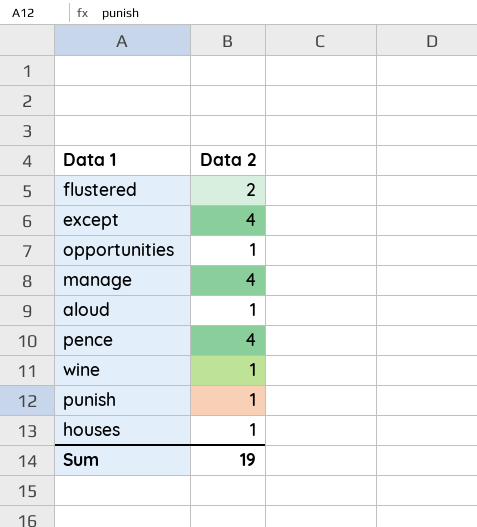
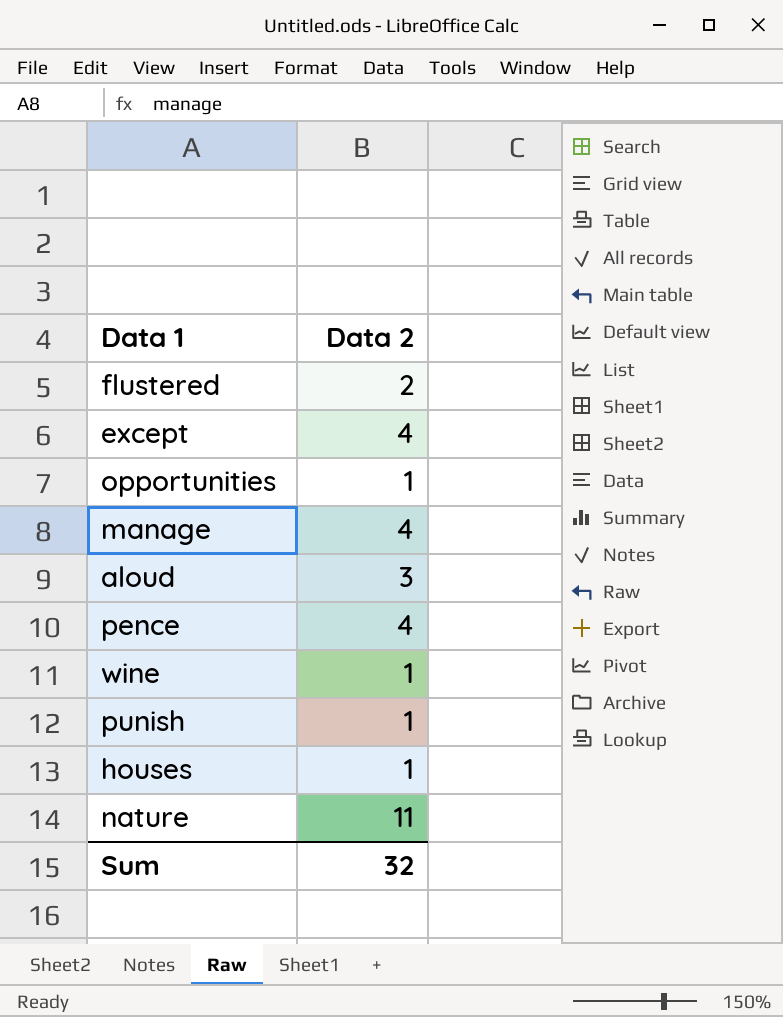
aloud | Data 2: 1 -> 3
row nature: none -> 11
Sum | Data 2: 19 -> 32

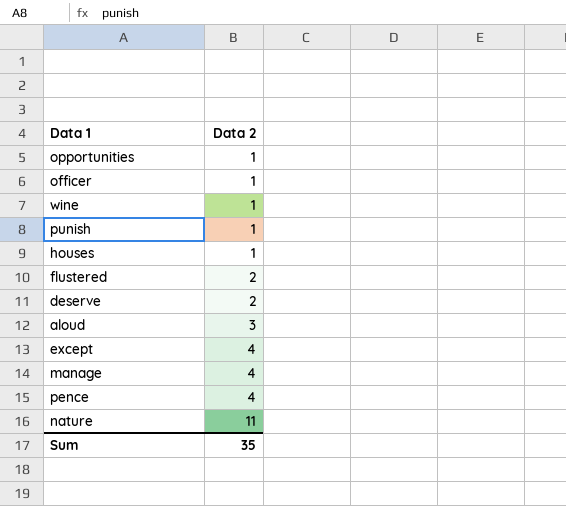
row order: none -> Data 2 ascending
row officer: none -> 1
row deserve: none -> 2
Sum | Data 2: 32 -> 35

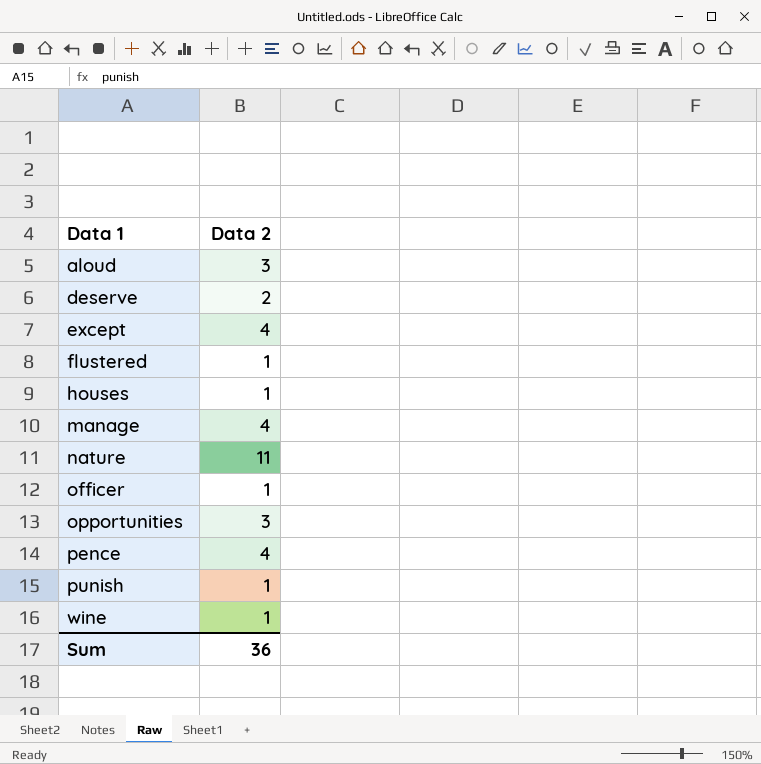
row order: Data 2 ascending -> Data 1 ascending
flustered | Data 2: 2 -> 1
opportunities | Data 2: 1 -> 3
Sum | Data 2: 35 -> 36

